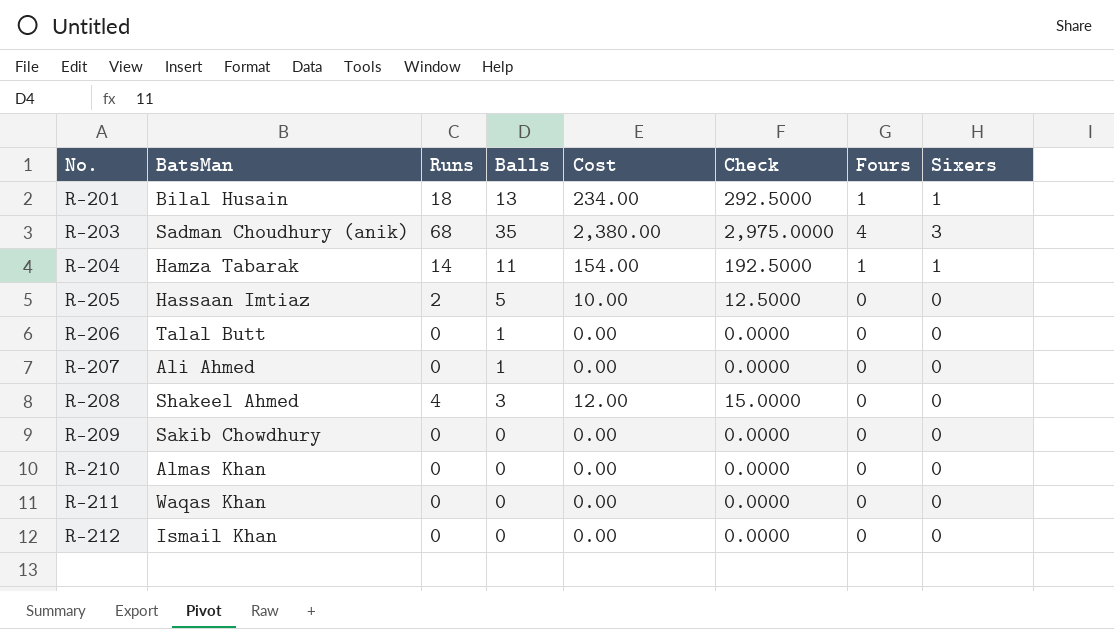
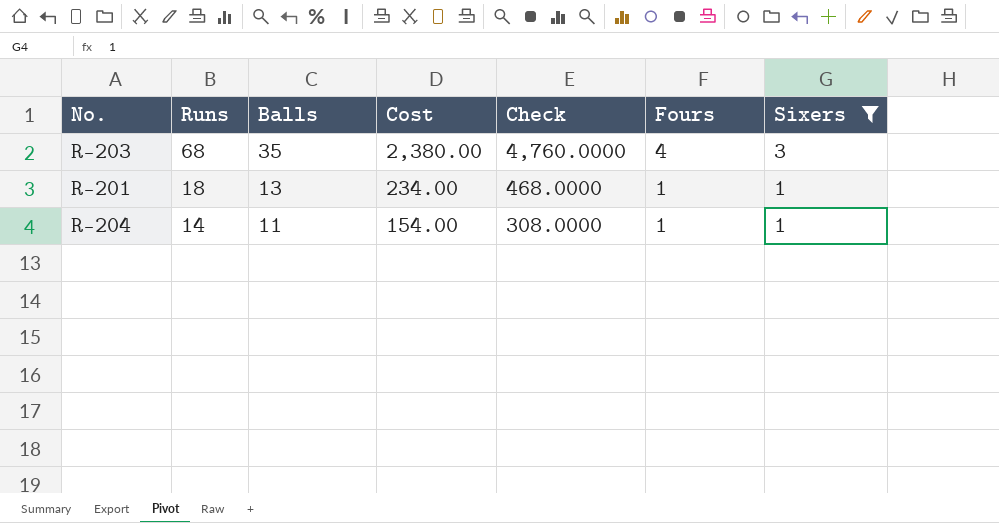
filter: none -> Sixers != 0
row order: No. ascending -> Runs descending
column BatsMan | position: 2 -> none
column Check | formula: [Cost] * 1.25 -> [Cost] * 2

